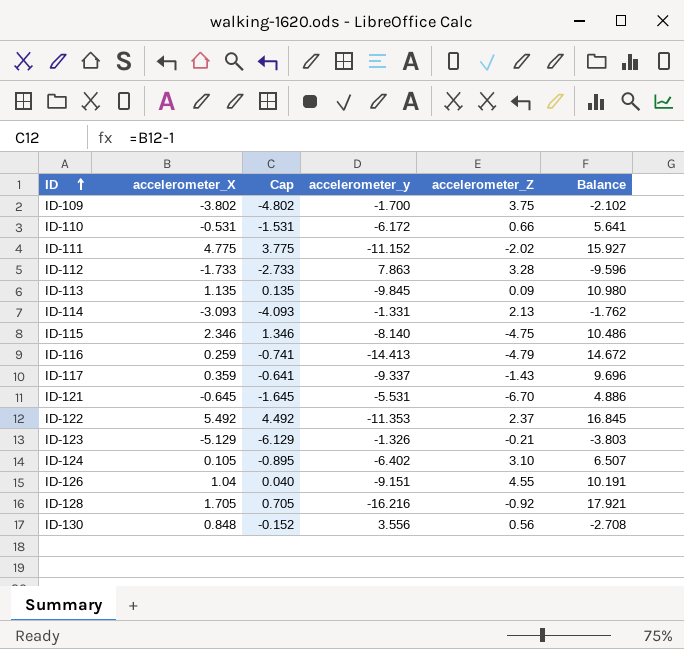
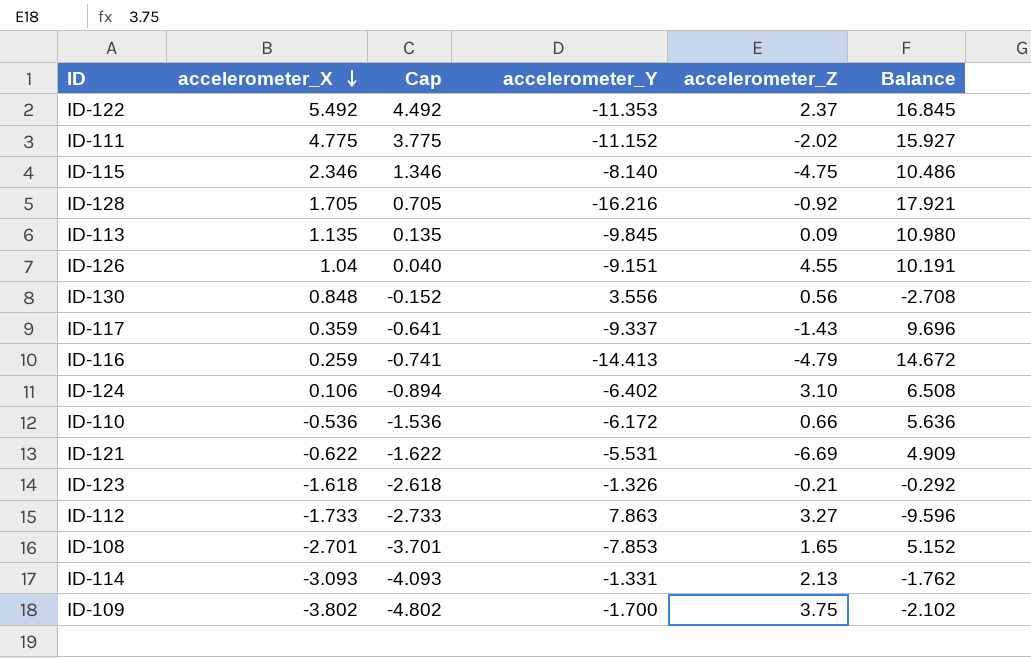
row order: ID ascending -> accelerometer_X descending
column name: accelerometer_y -> accelerometer_Y
ID-124 | accelerometer_X: 0.105 -> 0.106
ID-124 | Cap: -0.895 -> -0.894
ID-124 | Balance: 6.507 -> 6.508
ID-110 | accelerometer_X: -0.531 -> -0.536
ID-110 | Cap: -1.531 -> -1.536
ID-110 | Balance: 5.641 -> 5.636
ID-121 | accelerometer_X: -0.645 -> -0.622
ID-121 | Cap: -1.645 -> -1.622
ID-121 | accelerometer_Z: -6.70 -> -6.69
ID-121 | Balance: 4.886 -> 4.909
ID-123 | accelerometer_X: -5.129 -> -1.618
ID-123 | Cap: -6.129 -> -2.618
ID-123 | Balance: -3.803 -> -0.292
ID-112 | accelerometer_Z: 3.28 -> 3.27
row ID-108: none -> -2.701 | -3.701 | -7.853 | 1.65 | 5.152

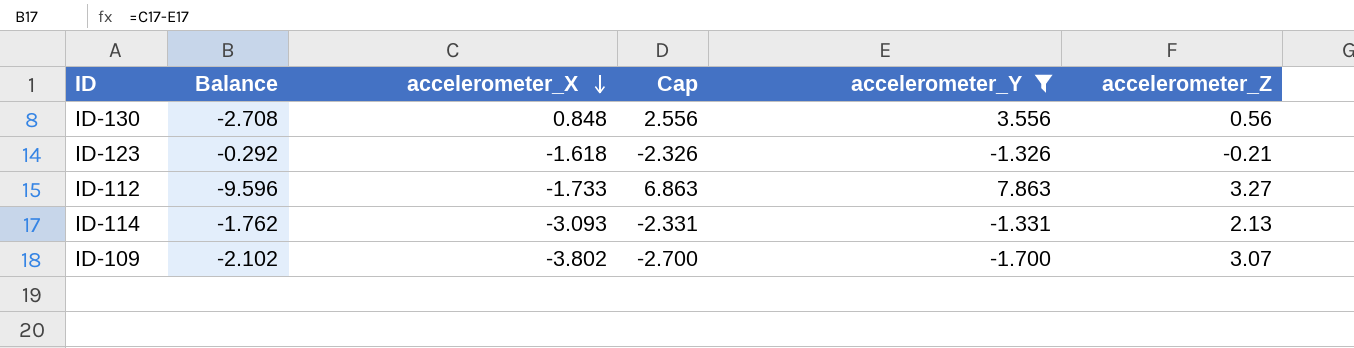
filter: none -> accelerometer_Y >= -1.700
column Balance | position: 6 -> 2
column Cap | formula: [accelerometer_X] - 1 -> [accelerometer_Y] - 1
ID-109 | accelerometer_Z: 3.75 -> 3.07

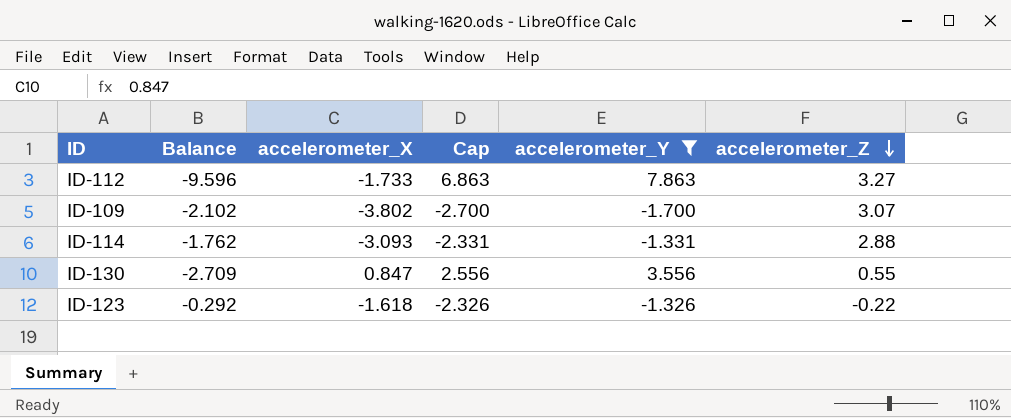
row order: accelerometer_X descending -> accelerometer_Z descending
ID-114 | accelerometer_Z: 2.13 -> 2.88
ID-130 | Balance: -2.708 -> -2.709
ID-130 | accelerometer_X: 0.848 -> 0.847
ID-130 | accelerometer_Z: 0.56 -> 0.55
ID-123 | accelerometer_Z: -0.21 -> -0.22

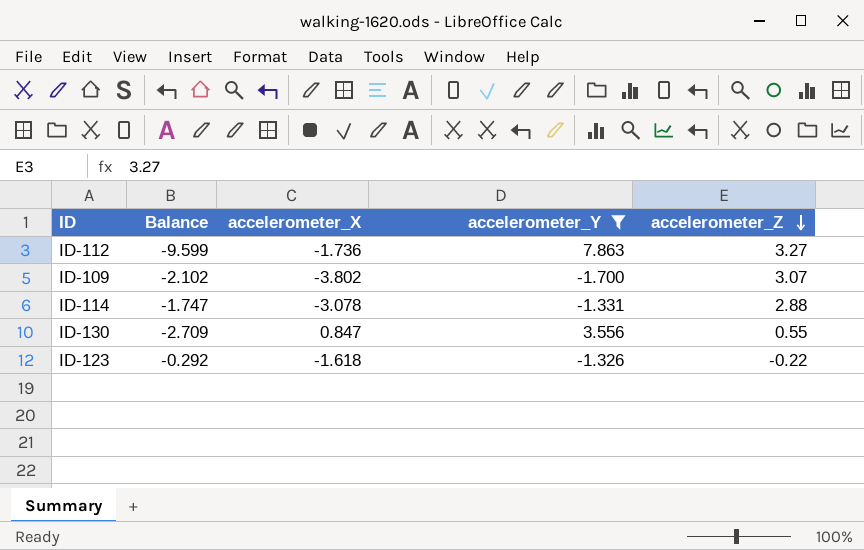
column Cap | formula: [accelerometer_Y] - 1 -> none
ID-112 | Balance: -9.596 -> -9.599
ID-112 | accelerometer_X: -1.733 -> -1.736
ID-114 | Balance: -1.762 -> -1.747
ID-114 | accelerometer_X: -3.093 -> -3.078

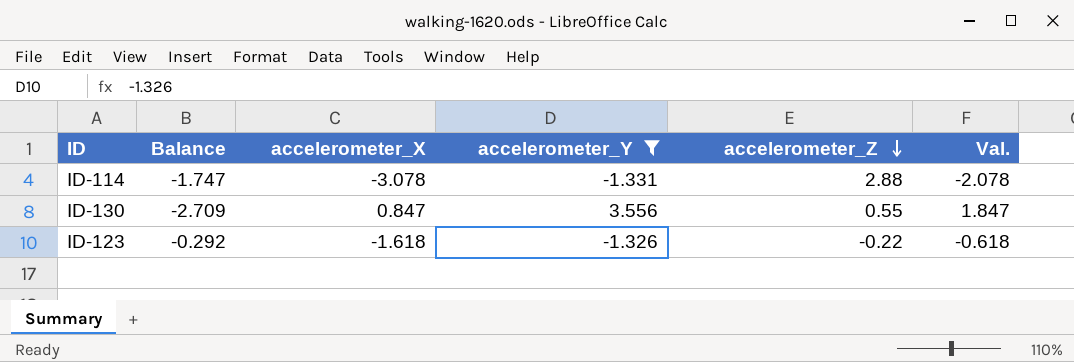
column Val. | formula: none -> [accelerometer_X] + 1
row ID-112: -9.599 | -1.736 | 7.863 | 3.27 -> none
row ID-109: -2.102 | -3.802 | -1.700 | 3.07 -> none

